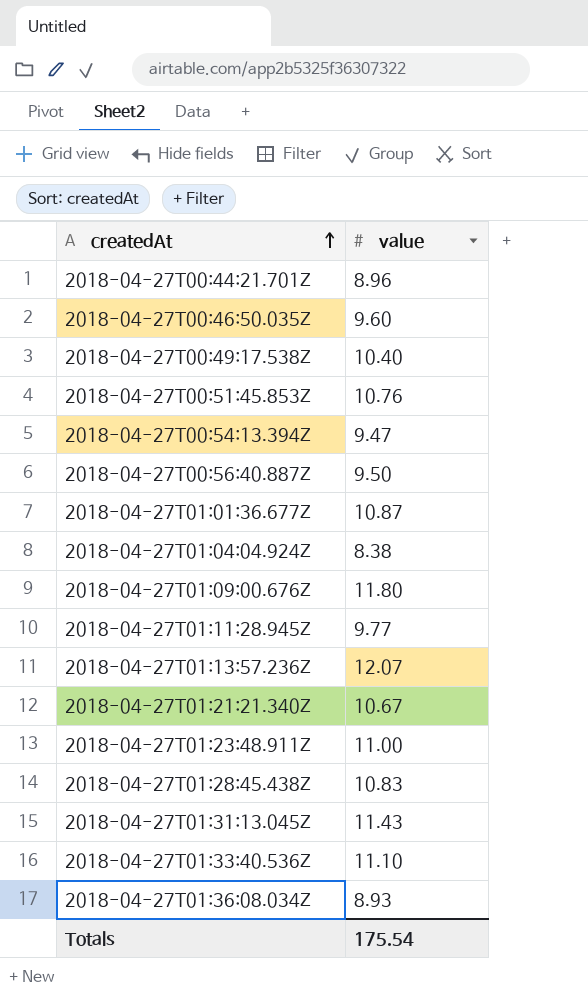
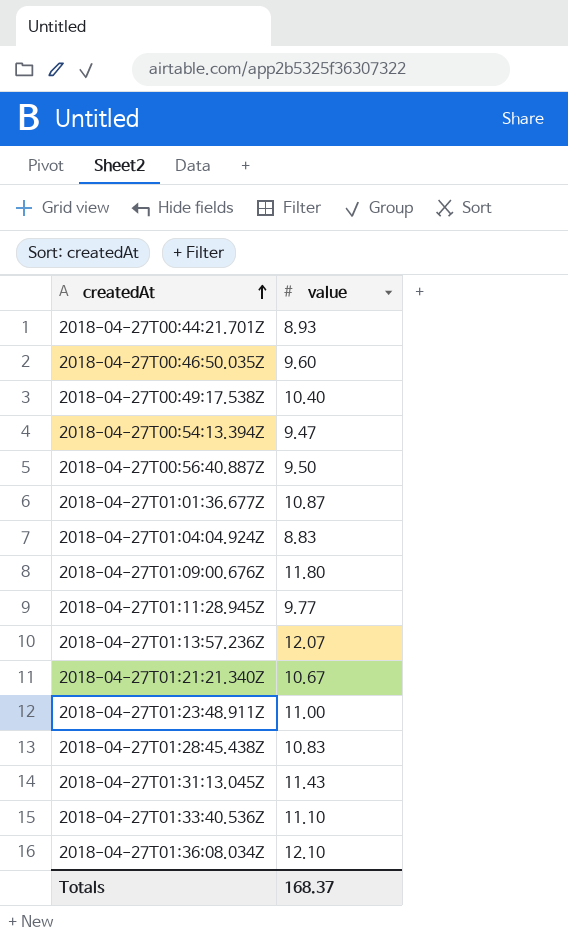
row 2018-04-27T00:51:45.853Z: 10.76 -> none
2018-04-27T00:44:21.701Z | value: 8.96 -> 8.93
2018-04-27T01:04:04.924Z | value: 8.38 -> 8.83
2018-04-27T01:36:08.034Z | value: 8.93 -> 12.10
Totals | value: 175.54 -> 168.37

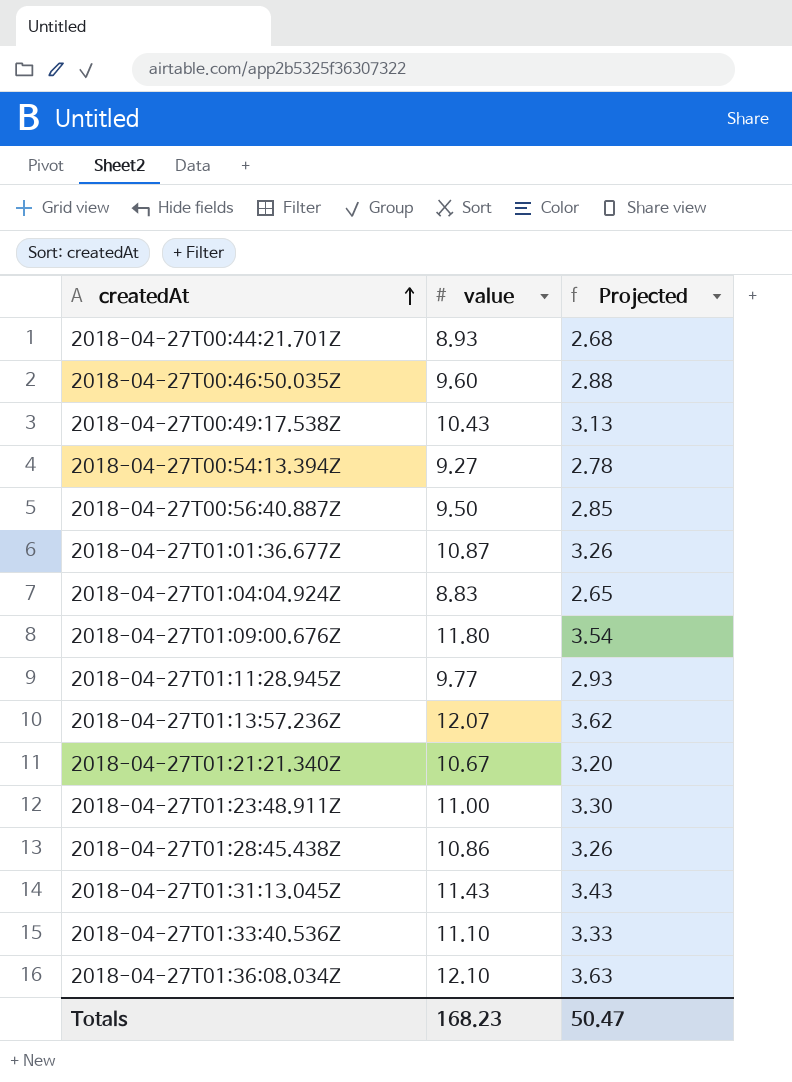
column Projected | formula: none -> [value] * 0.3
2018-04-27T00:49:17.538Z | value: 10.40 -> 10.43
2018-04-27T00:54:13.394Z | value: 9.47 -> 9.27
2018-04-27T01:28:45.438Z | value: 10.83 -> 10.86
Totals | value: 168.37 -> 168.23

